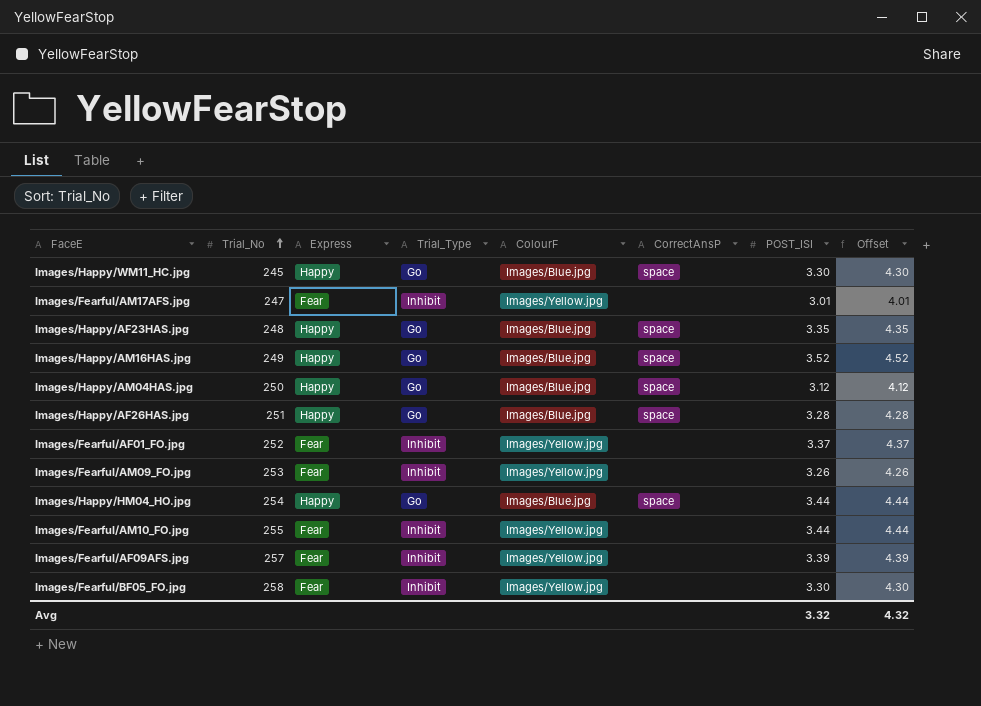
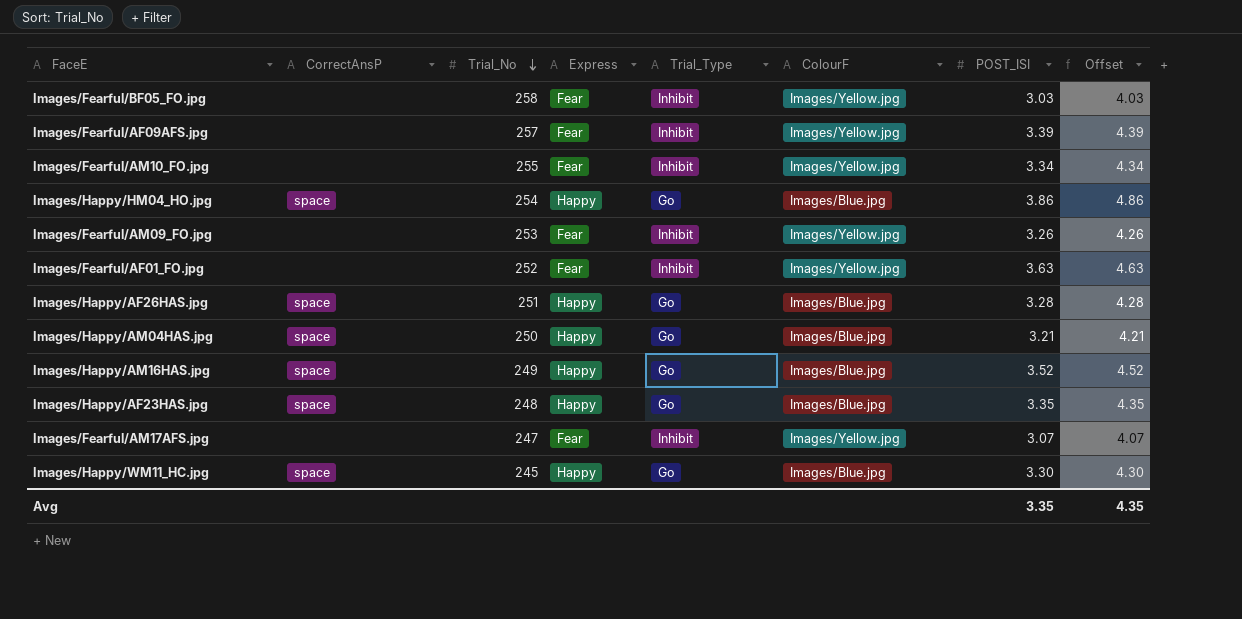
row order: Trial_No ascending -> Trial_No descending
column CorrectAnsP | position: 6 -> 2
Images/Fearful/BF05_FO.jpg | POST_ISI: 3.30 -> 3.03
Images/Fearful/BF05_FO.jpg | Offset: 4.30 -> 4.03
Images/Fearful/AM10_FO.jpg | POST_ISI: 3.44 -> 3.34
Images/Fearful/AM10_FO.jpg | Offset: 4.44 -> 4.34
Images/Happy/HM04_HO.jpg | POST_ISI: 3.44 -> 3.86
Images/Happy/HM04_HO.jpg | Offset: 4.44 -> 4.86
Images/Fearful/AF01_FO.jpg | POST_ISI: 3.37 -> 3.63
Images/Fearful/AF01_FO.jpg | Offset: 4.37 -> 4.63
Images/Happy/AM04HAS.jpg | POST_ISI: 3.12 -> 3.21
Images/Happy/AM04HAS.jpg | Offset: 4.12 -> 4.21
Images/Fearful/AM17AFS.jpg | POST_ISI: 3.01 -> 3.07
Images/Fearful/AM17AFS.jpg | Offset: 4.01 -> 4.07
Avg | POST_ISI: 3.32 -> 3.35
Avg | Offset: 4.32 -> 4.35

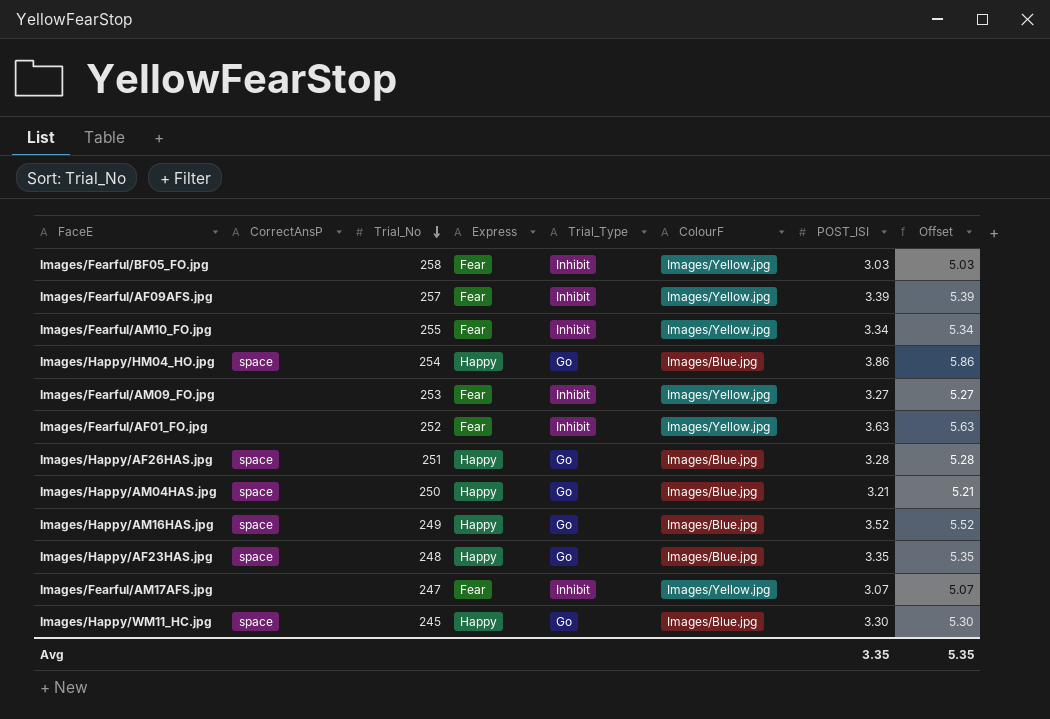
column Offset | formula: [POST_ISI] + 1 -> [POST_ISI] + 2
Images/Fearful/AM09_FO.jpg | POST_ISI: 3.26 -> 3.27
Avg | Offset: 4.35 -> 5.35

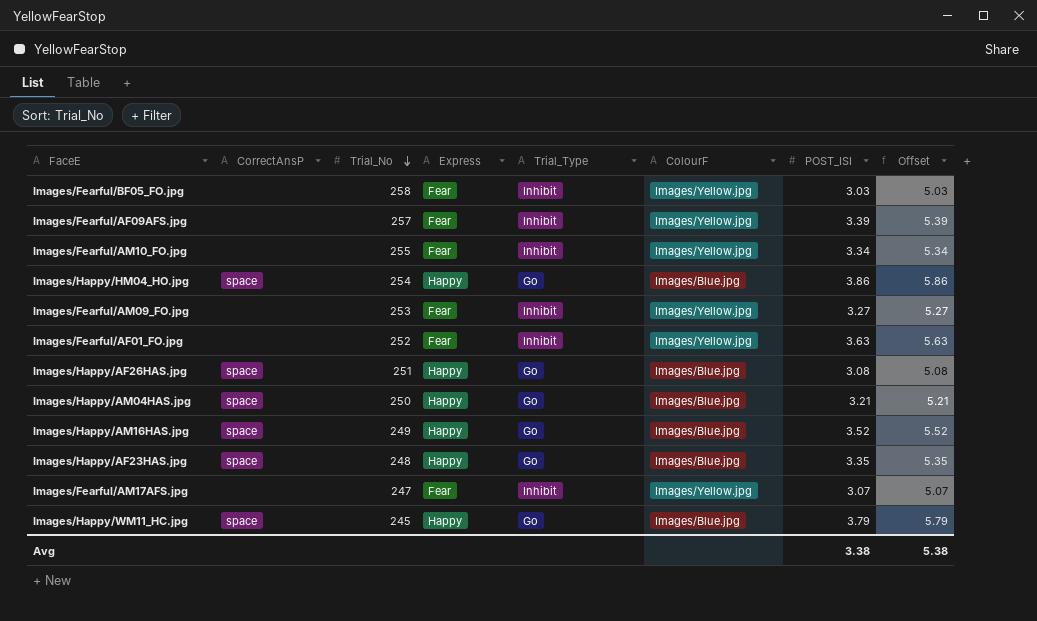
Images/Happy/AF26HAS.jpg | POST_ISI: 3.28 -> 3.08
Images/Happy/AF26HAS.jpg | Offset: 5.28 -> 5.08
Images/Happy/WM11_HC.jpg | POST_ISI: 3.30 -> 3.79
Images/Happy/WM11_HC.jpg | Offset: 5.30 -> 5.79
Avg | POST_ISI: 3.35 -> 3.38
Avg | Offset: 5.35 -> 5.38

